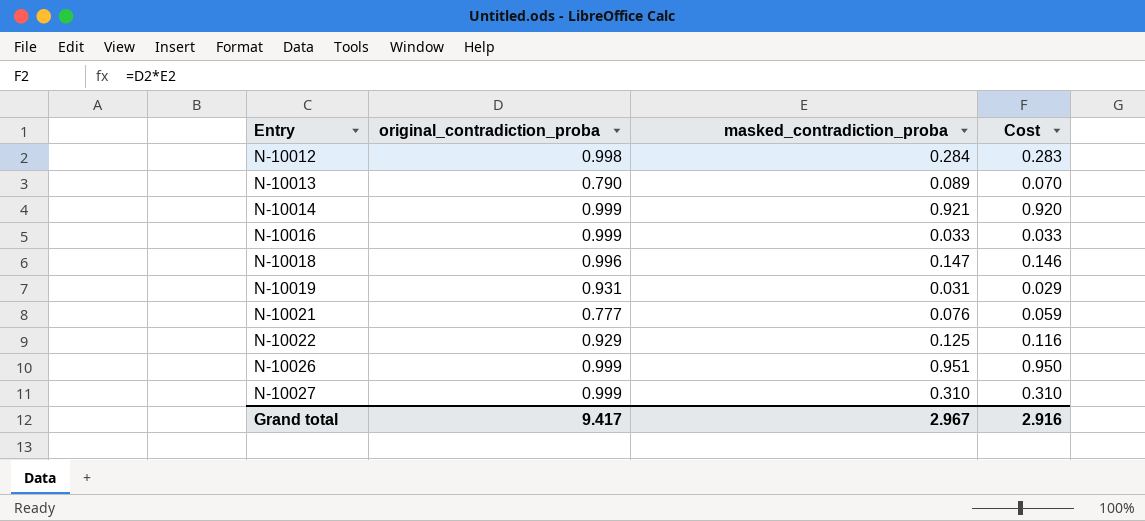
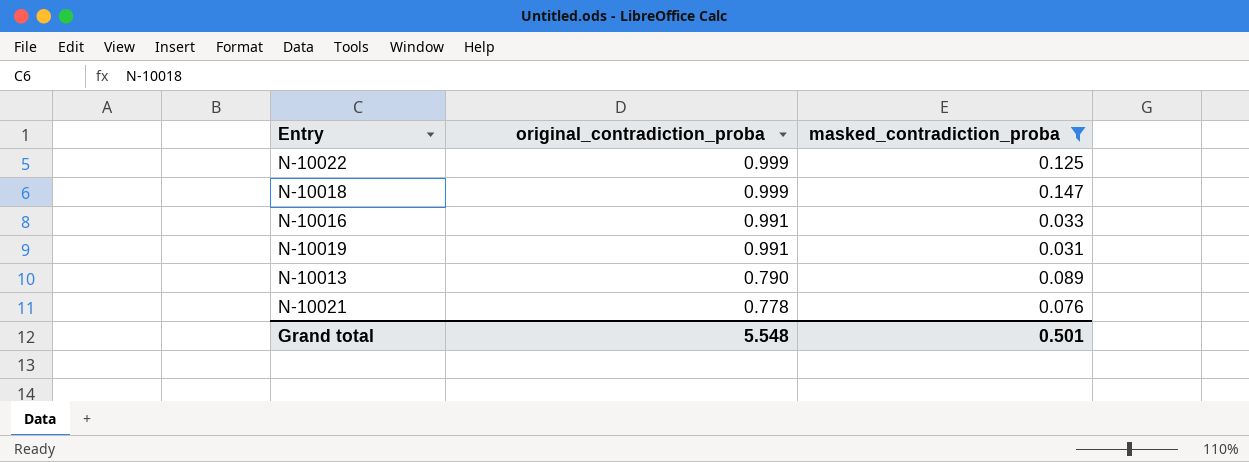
filter: none -> masked_contradiction_proba <= 0.147
row order: Entry ascending -> original_contradiction_proba descending
column Cost | formula: [original_contradiction_proba] * [masked_contradiction_proba] -> none
N-10022 | original_contradiction_proba: 0.929 -> 0.999
N-10018 | original_contradiction_proba: 0.996 -> 0.999
N-10016 | original_contradiction_proba: 0.999 -> 0.991
N-10019 | original_contradiction_proba: 0.931 -> 0.991
N-10021 | original_contradiction_proba: 0.777 -> 0.778
Grand total | original_contradiction_proba: 9.417 -> 5.548
Grand total | masked_contradiction_proba: 2.967 -> 0.501

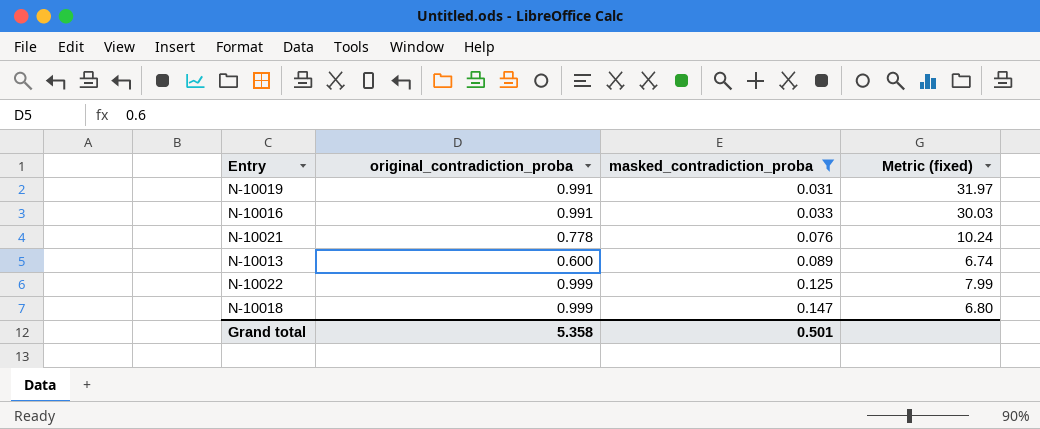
row order: original_contradiction_proba descending -> masked_contradiction_proba ascending
column Metric (fixed) | formula: none -> [original_contradiction_proba] / [masked_contradiction_proba]
N-10013 | original_contradiction_proba: 0.790 -> 0.600
Grand total | original_contradiction_proba: 5.548 -> 5.358

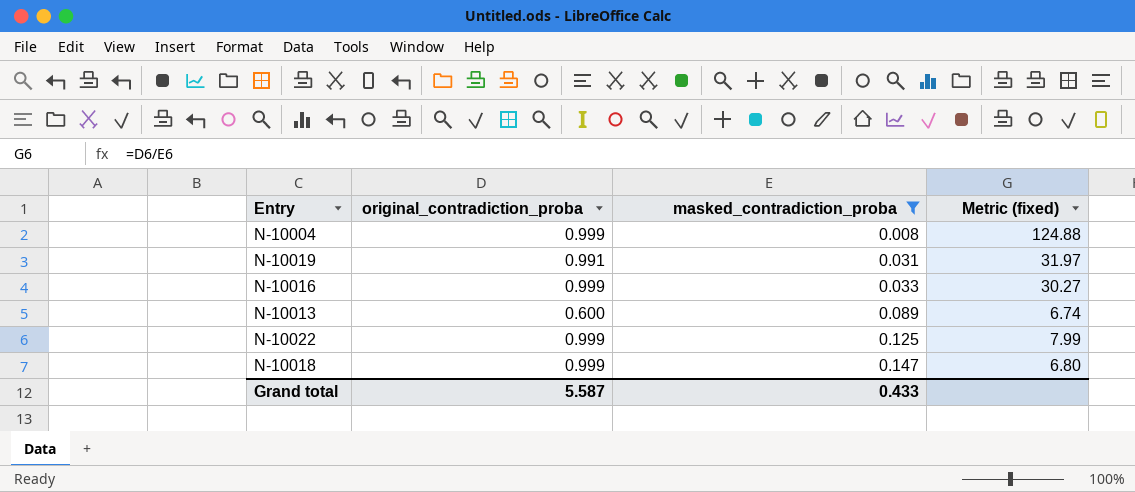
row N-10021: 0.778 | 0.076 | 10.24 -> none
row N-10004: none -> 0.999 | 0.008 | 124.88
N-10016 | original_contradiction_proba: 0.991 -> 0.999
N-10016 | Metric (fixed): 30.03 -> 30.27
Grand total | original_contradiction_proba: 5.358 -> 5.587
Grand total | masked_contradiction_proba: 0.501 -> 0.433

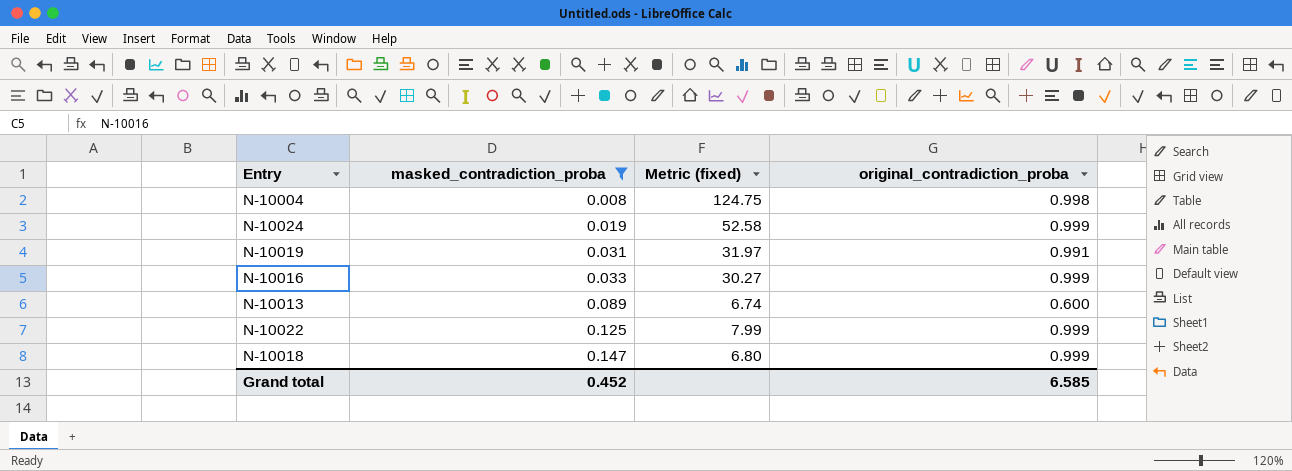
column original_contradiction_proba | position: 2 -> 4
N-10004 | Metric (fixed): 124.88 -> 124.75
N-10004 | original_contradiction_proba: 0.999 -> 0.998
row N-10024: none -> 0.019 | 52.58 | 0.999
Grand total | masked_contradiction_proba: 0.433 -> 0.452
Grand total | original_contradiction_proba: 5.587 -> 6.585

